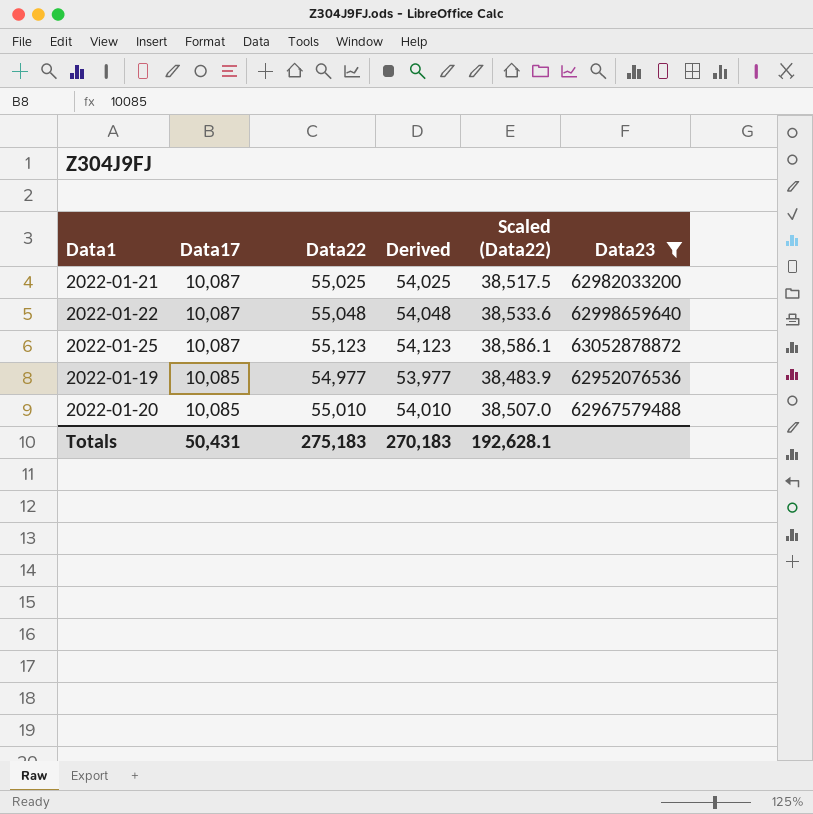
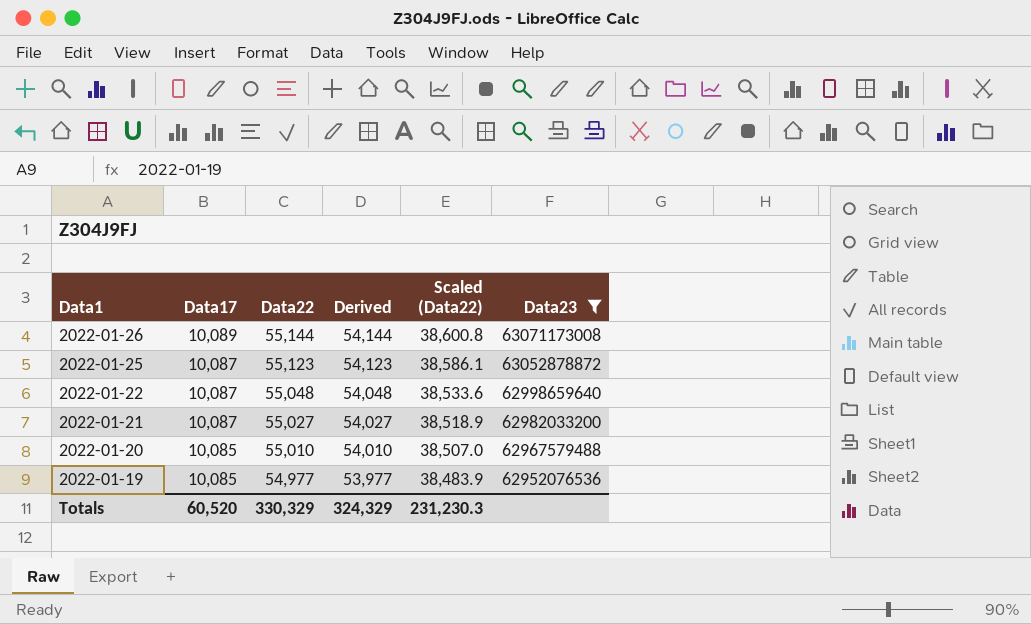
row order: Data17 descending -> Data1 descending
row 2022-01-26: none -> 10,089 | 55,144 | 54,144 | 38,600.8 | 63071173008
2022-01-21 | Data22: 55,025 -> 55,027
2022-01-21 | Derived: 54,025 -> 54,027
2022-01-21 | Scaled (Data22): 38,517.5 -> 38,518.9
Totals | Data17: 50,431 -> 60,520
Totals | Data22: 275,183 -> 330,329
Totals | Derived: 270,183 -> 324,329
Totals | Scaled (Data22): 192,628.1 -> 231,230.3

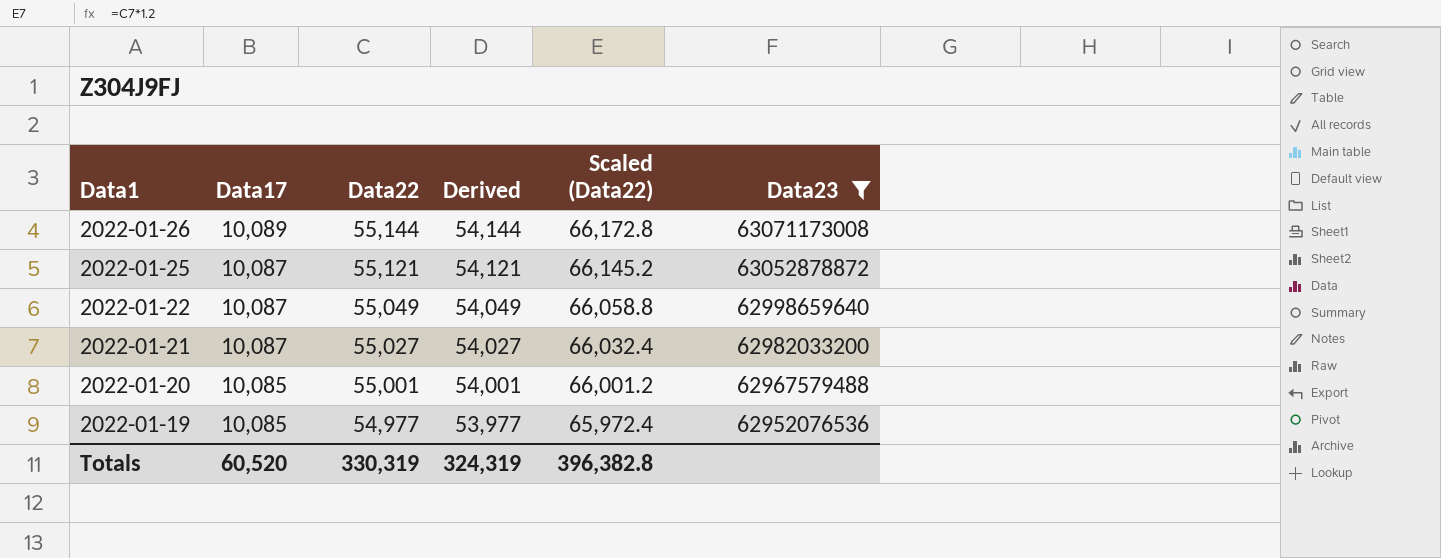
column Scaled (Data22) | formula: [Data22] * 0.7 -> [Data22] * 1.2
2022-01-25 | Data22: 55,123 -> 55,121
2022-01-25 | Derived: 54,123 -> 54,121
2022-01-22 | Data22: 55,048 -> 55,049
2022-01-22 | Derived: 54,048 -> 54,049
2022-01-20 | Data22: 55,010 -> 55,001
2022-01-20 | Derived: 54,010 -> 54,001
Totals | Data22: 330,329 -> 330,319
Totals | Derived: 324,329 -> 324,319
Totals | Scaled (Data22): 231,230.3 -> 396,382.8

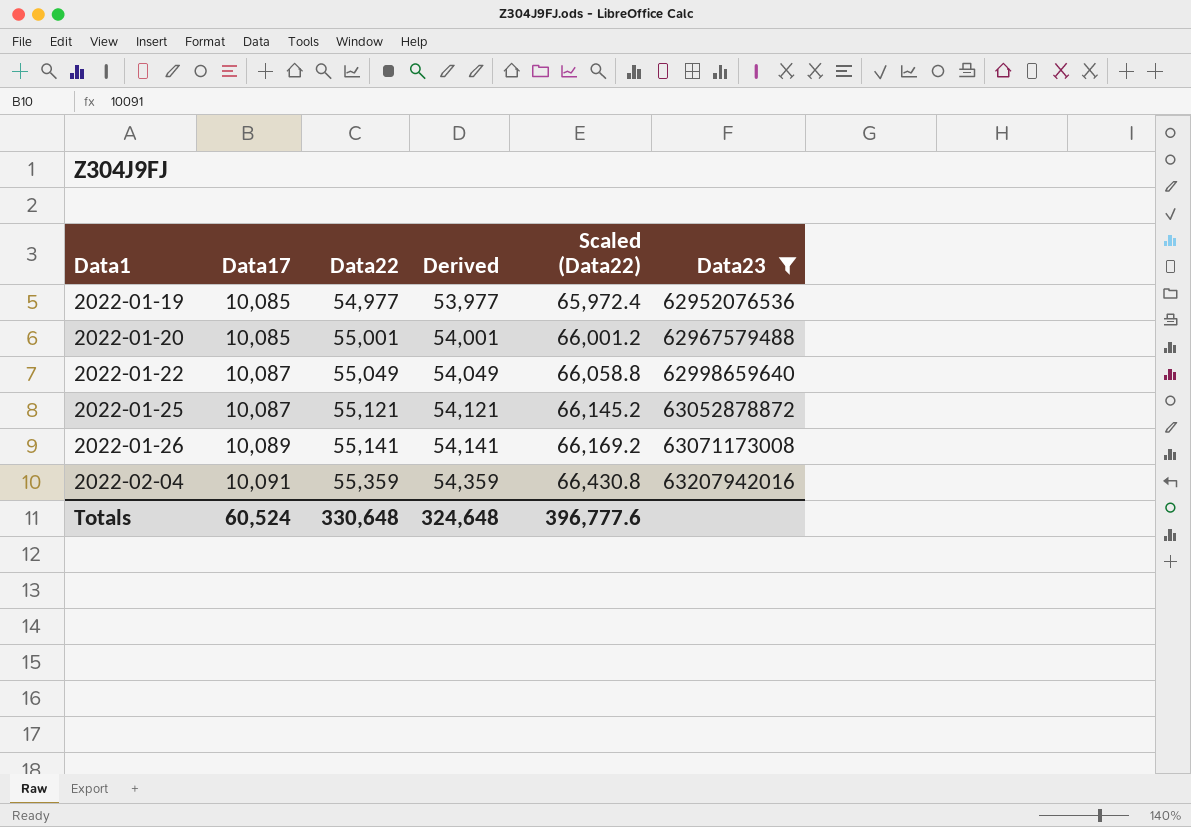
row order: Data1 descending -> Data1 ascending
row 2022-01-21: 10,087 | 55,027 | 54,027 | 66,032.4 | 62982033200 -> none
2022-01-26 | Data22: 55,144 -> 55,141
2022-01-26 | Derived: 54,144 -> 54,141
2022-01-26 | Scaled (Data22): 66,172.8 -> 66,169.2
row 2022-02-04: none -> 10,091 | 55,359 | 54,359 | 66,430.8 | 63207942016
Totals | Data17: 60,520 -> 60,524
Totals | Data22: 330,319 -> 330,648
Totals | Derived: 324,319 -> 324,648
Totals | Scaled (Data22): 396,382.8 -> 396,777.6

